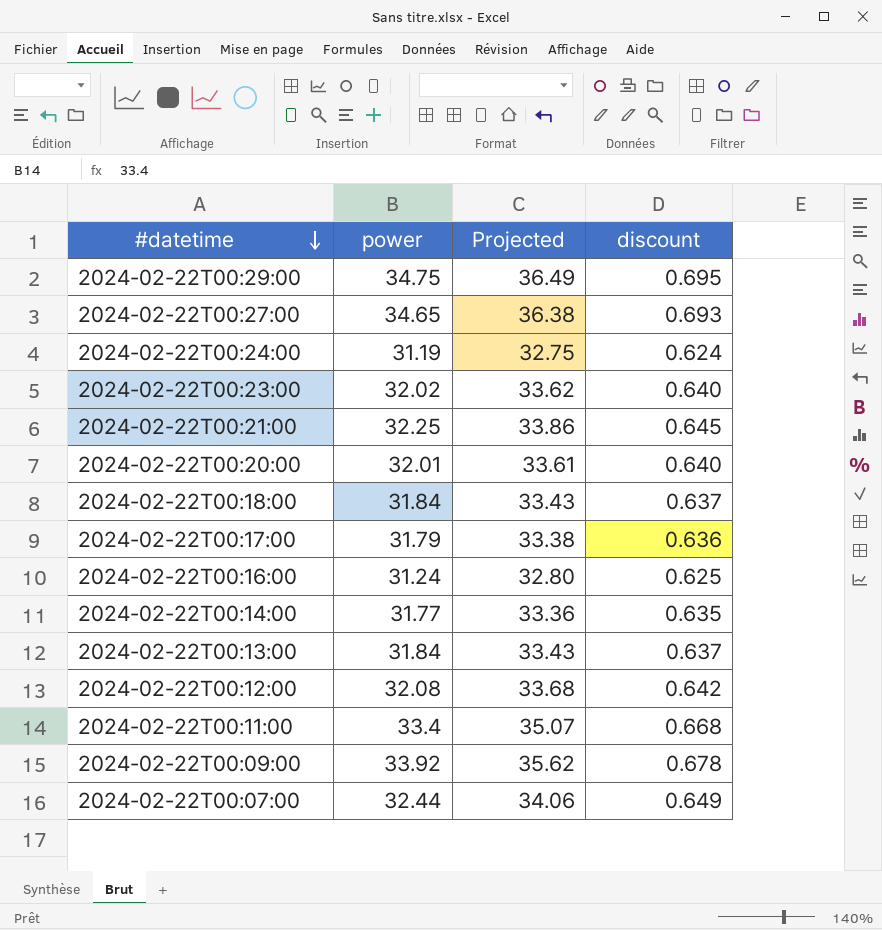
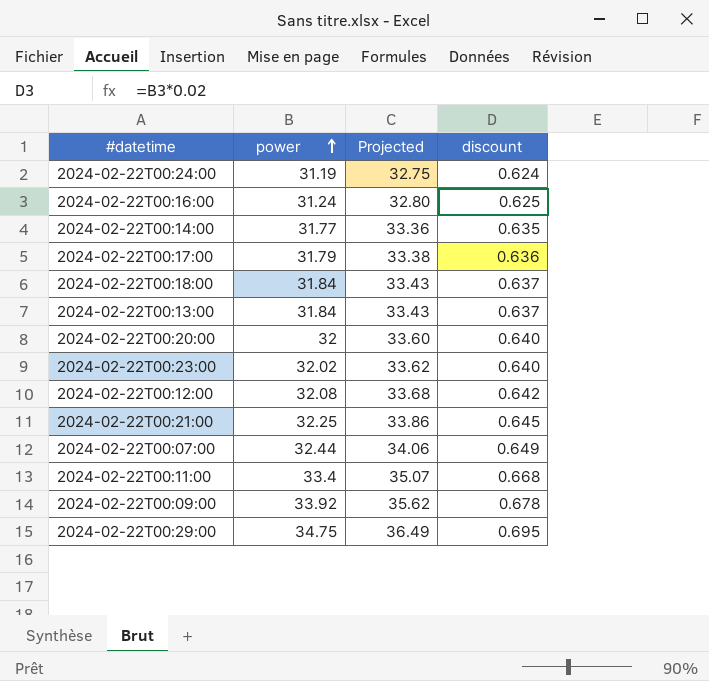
row order: #datetime descending -> power ascending
row 2024-02-22T00:27:00: 34.65 | 36.38 | 0.693 -> none
2024-02-22T00:20:00 | power: 32.01 -> 32
2024-02-22T00:20:00 | Projected: 33.61 -> 33.60

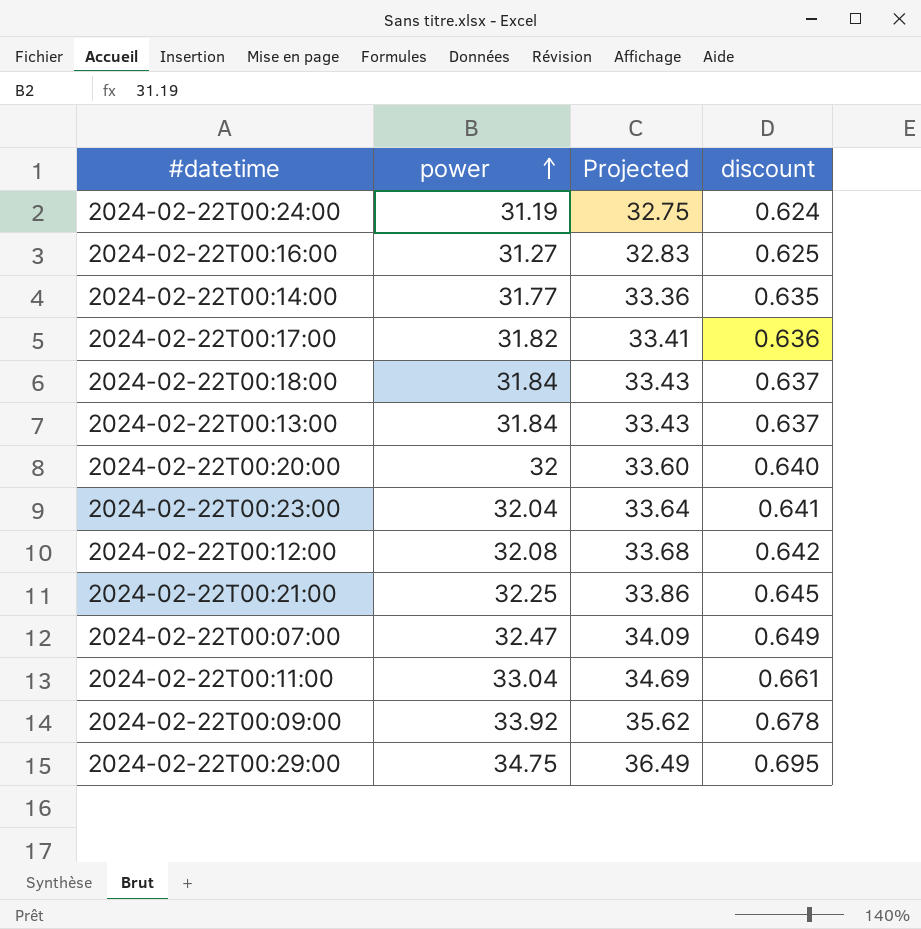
2024-02-22T00:16:00 | power: 31.24 -> 31.27
2024-02-22T00:16:00 | Projected: 32.80 -> 32.83
2024-02-22T00:17:00 | power: 31.79 -> 31.82
2024-02-22T00:17:00 | Projected: 33.38 -> 33.41
2024-02-22T00:23:00 | power: 32.02 -> 32.04
2024-02-22T00:23:00 | Projected: 33.62 -> 33.64
2024-02-22T00:23:00 | discount: 0.640 -> 0.641
2024-02-22T00:07:00 | power: 32.44 -> 32.47
2024-02-22T00:07:00 | Projected: 34.06 -> 34.09
2024-02-22T00:11:00 | power: 33.4 -> 33.04
2024-02-22T00:11:00 | Projected: 35.07 -> 34.69
2024-02-22T00:11:00 | discount: 0.668 -> 0.661

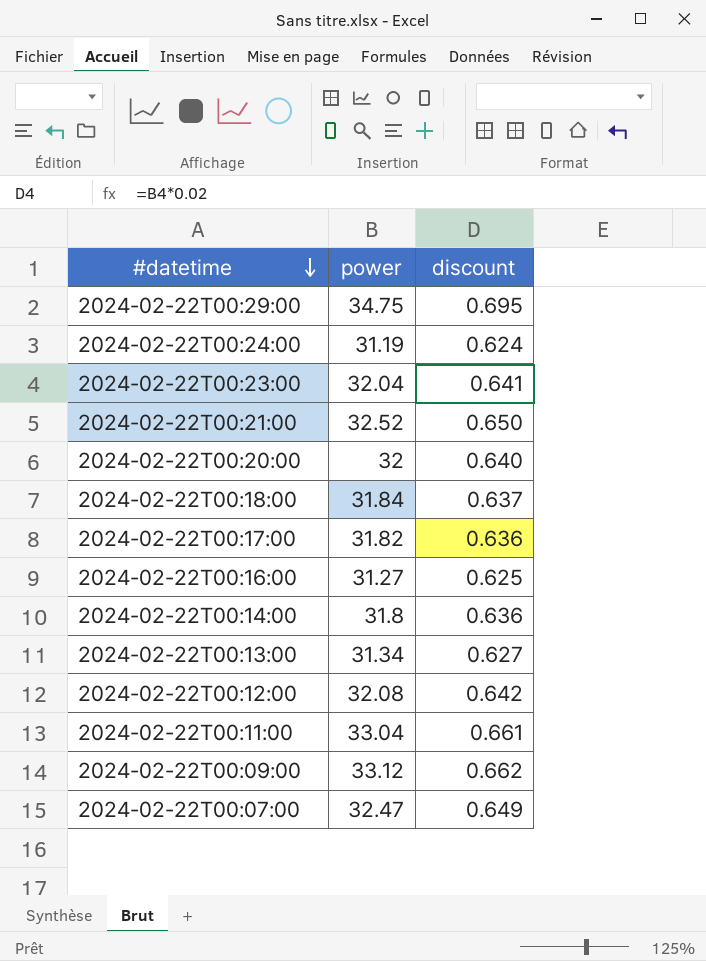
row order: power ascending -> #datetime descending
column Projected | formula: [power] * 1.05 -> none
2024-02-22T00:21:00 | power: 32.25 -> 32.52
2024-02-22T00:21:00 | discount: 0.645 -> 0.650
2024-02-22T00:14:00 | power: 31.77 -> 31.8
2024-02-22T00:14:00 | discount: 0.635 -> 0.636
2024-02-22T00:13:00 | power: 31.84 -> 31.34
2024-02-22T00:13:00 | discount: 0.637 -> 0.627
2024-02-22T00:09:00 | power: 33.92 -> 33.12
2024-02-22T00:09:00 | discount: 0.678 -> 0.662

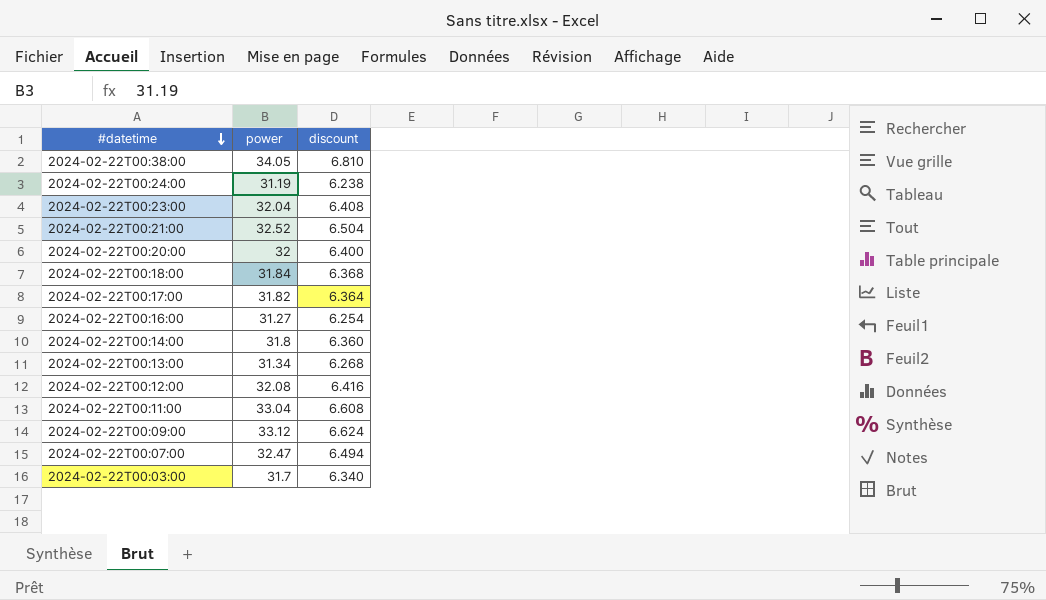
column discount | formula: [power] * 0.02 -> [power] * 0.2
row 2024-02-22T00:29:00: 34.75 | 0.695 -> none
row 2024-02-22T00:38:00: none -> 34.05 | 6.810
row 2024-02-22T00:03:00: none -> 31.7 | 6.340

